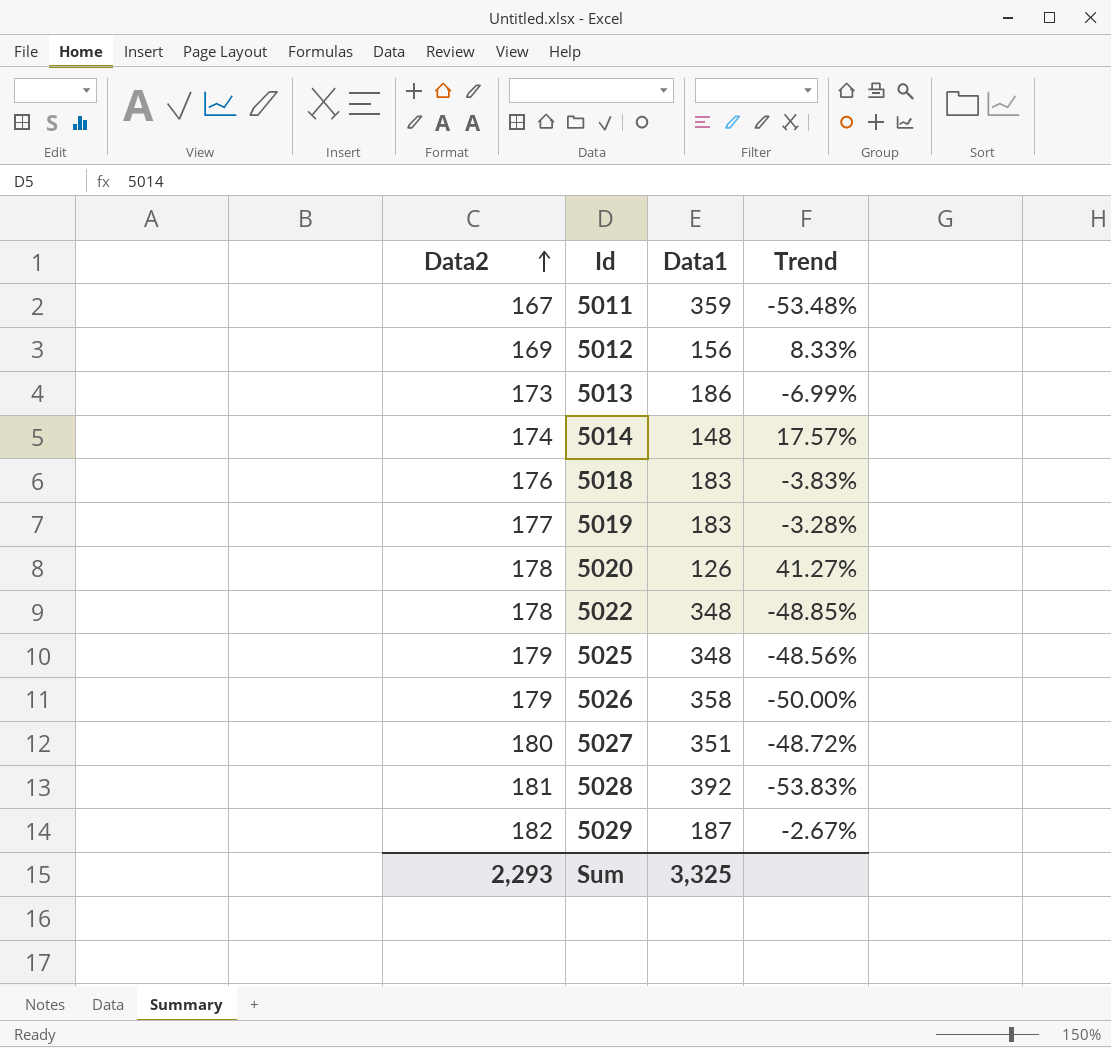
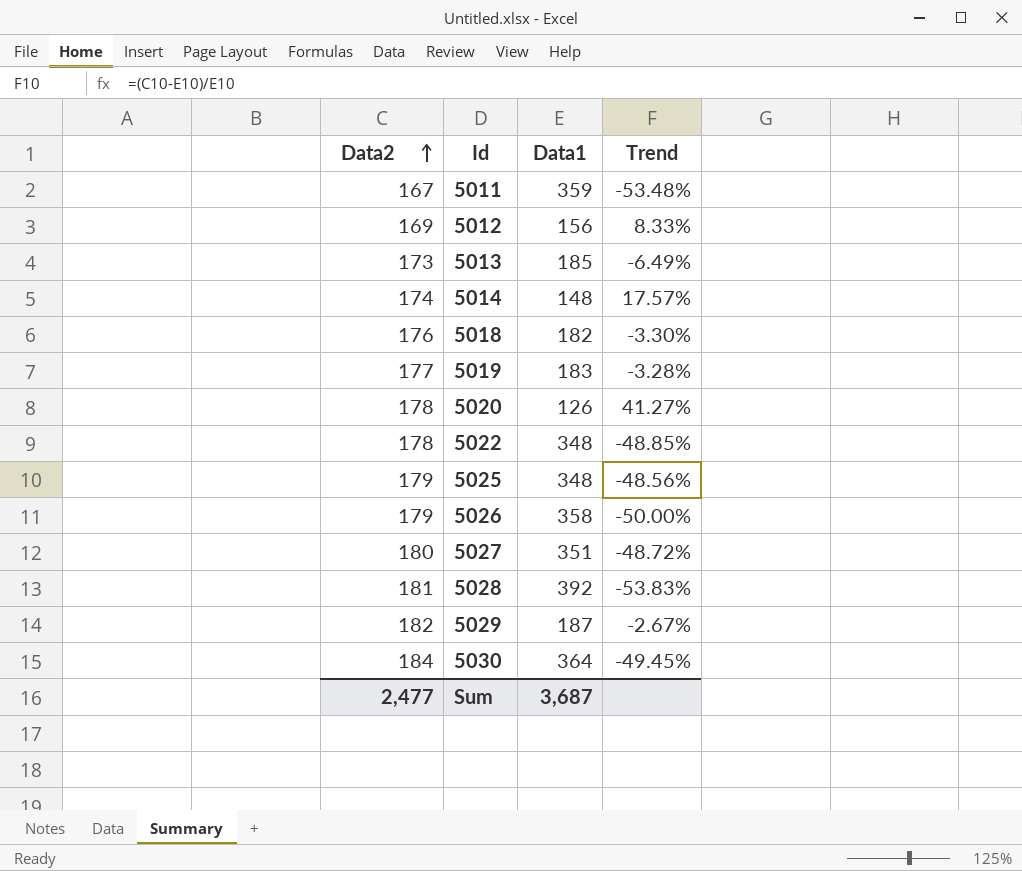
5013 | Data1: 186 -> 185
5013 | Trend: -6.99% -> -6.49%
5018 | Data1: 183 -> 182
5018 | Trend: -3.83% -> -3.30%
row 5030: none -> 184 | 364 | -49.45%
Sum | Data2: 2,293 -> 2,477
Sum | Data1: 3,325 -> 3,687

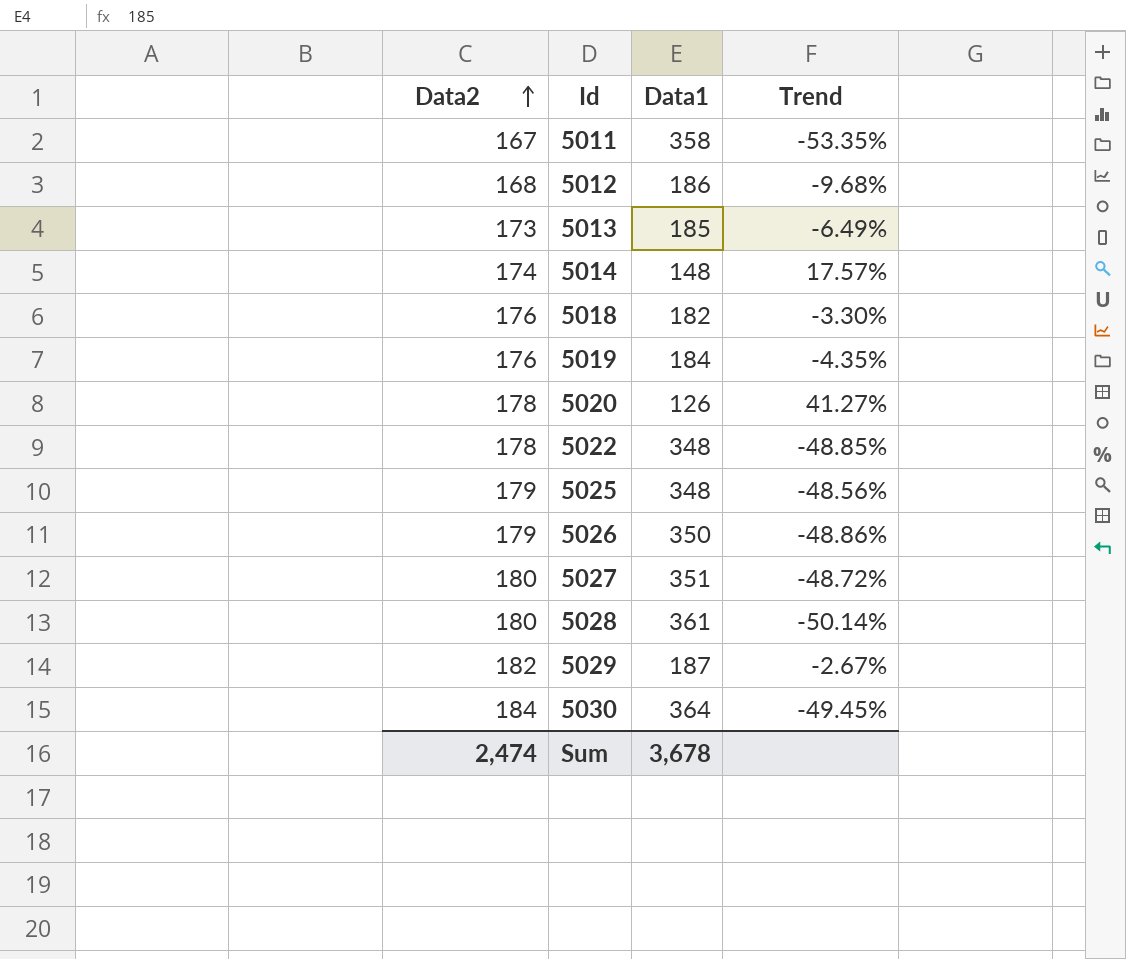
5011 | Data1: 359 -> 358
5011 | Trend: -53.48% -> -53.35%
5012 | Data2: 169 -> 168
5012 | Data1: 156 -> 186
5012 | Trend: 8.33% -> -9.68%
5019 | Data2: 177 -> 176
5019 | Data1: 183 -> 184
5019 | Trend: -3.28% -> -4.35%
5026 | Data1: 358 -> 350
5026 | Trend: -50.00% -> -48.86%
5028 | Data2: 181 -> 180
5028 | Data1: 392 -> 361
5028 | Trend: -53.83% -> -50.14%
Sum | Data2: 2,477 -> 2,474
Sum | Data1: 3,687 -> 3,678

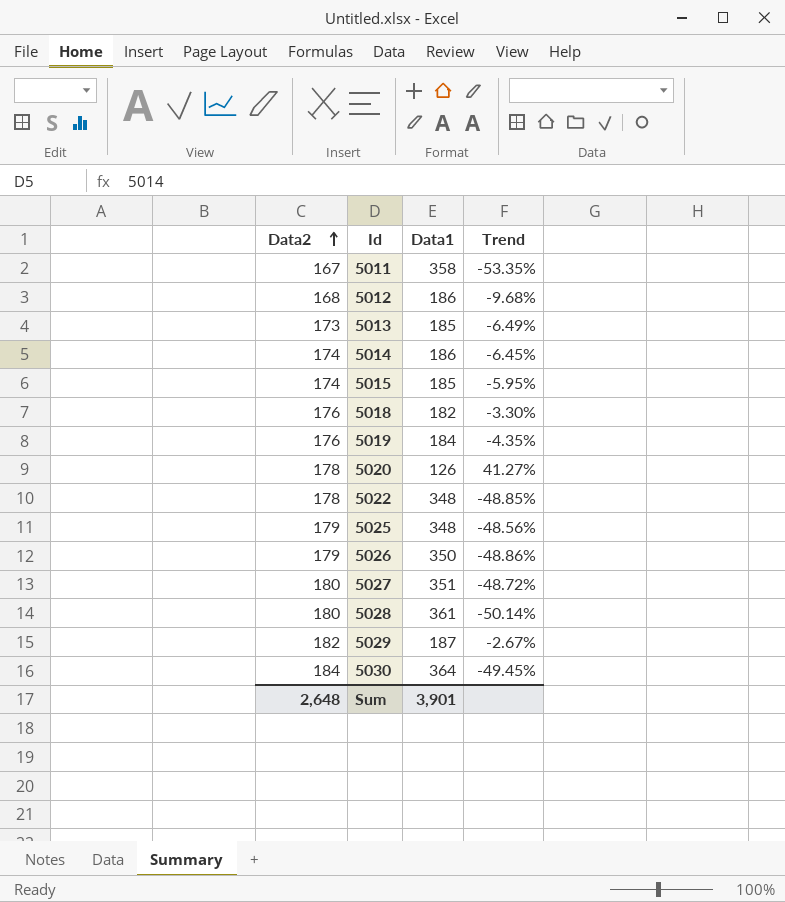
5014 | Data1: 148 -> 186
5014 | Trend: 17.57% -> -6.45%
row 5015: none -> 174 | 185 | -5.95%
Sum | Data2: 2,474 -> 2,648
Sum | Data1: 3,678 -> 3,901

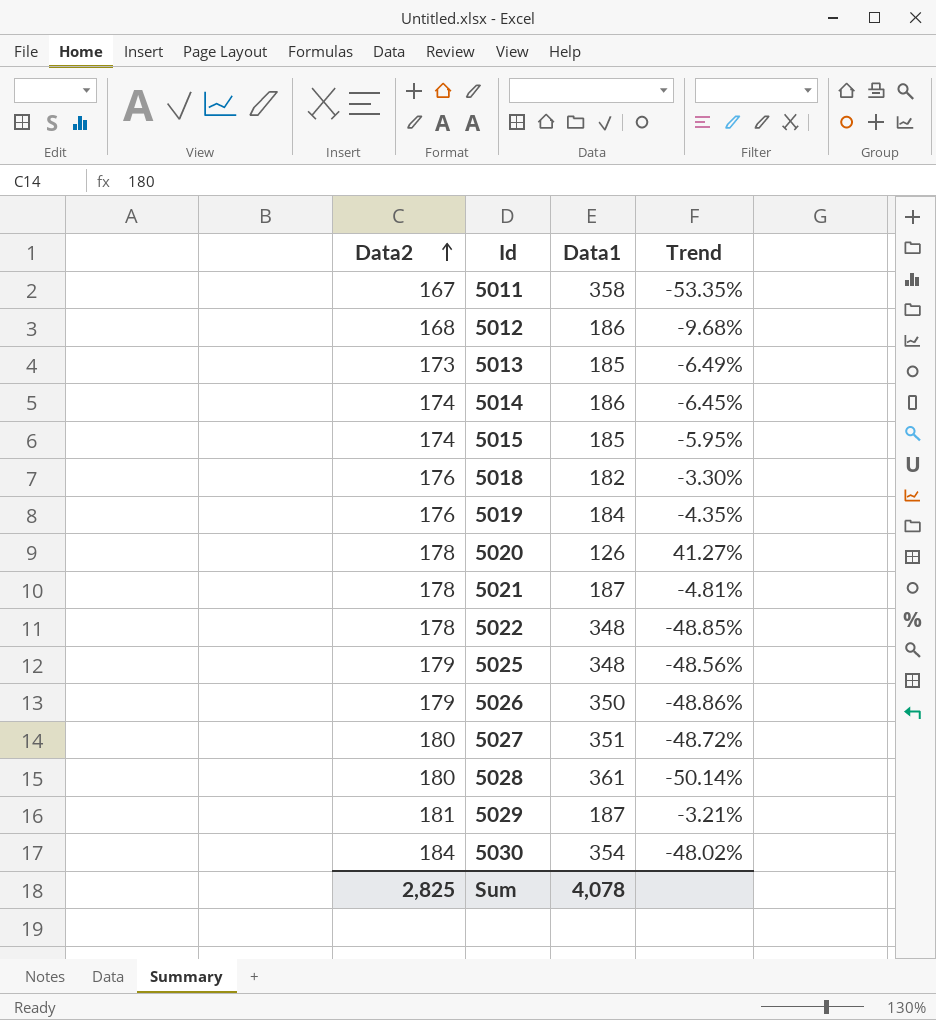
row 5021: none -> 178 | 187 | -4.81%
5029 | Data2: 182 -> 181
5029 | Trend: -2.67% -> -3.21%
5030 | Data1: 364 -> 354
5030 | Trend: -49.45% -> -48.02%
Sum | Data2: 2,648 -> 2,825
Sum | Data1: 3,901 -> 4,078

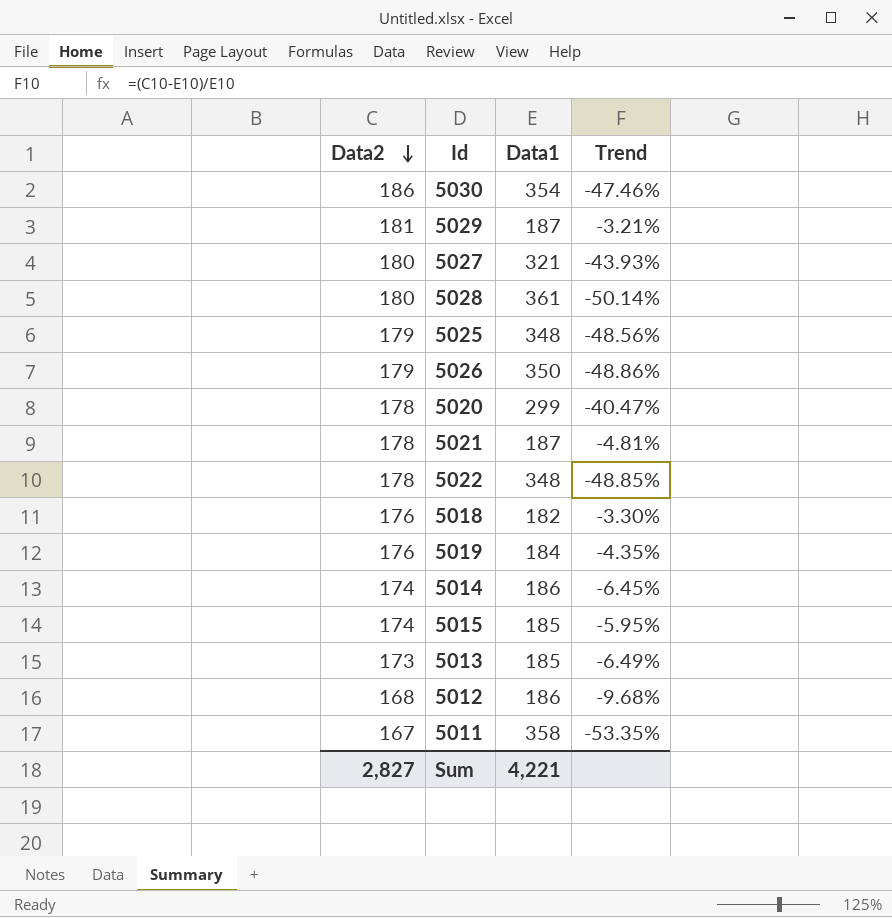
row order: Data2 ascending -> Data2 descending
5030 | Data2: 184 -> 186
5030 | Trend: -48.02% -> -47.46%
5027 | Data1: 351 -> 321
5027 | Trend: -48.72% -> -43.93%
5020 | Data1: 126 -> 299
5020 | Trend: 41.27% -> -40.47%
Sum | Data2: 2,825 -> 2,827
Sum | Data1: 4,078 -> 4,221

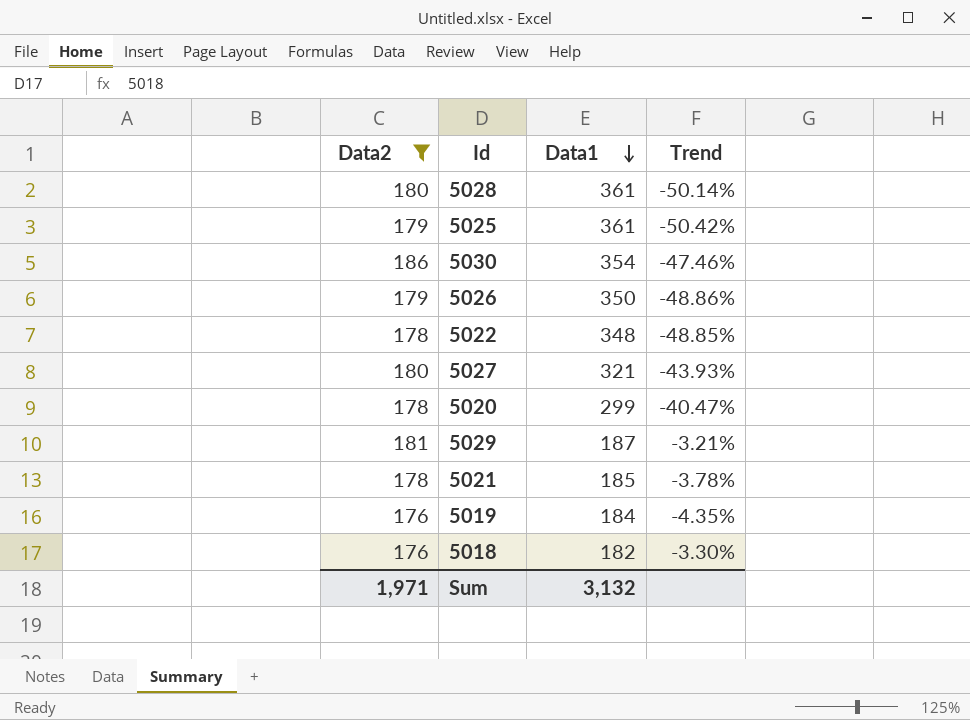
filter: none -> Data2 >= 176
row order: Data2 descending -> Data1 descending
5025 | Data1: 348 -> 361
5025 | Trend: -48.56% -> -50.42%
5021 | Data1: 187 -> 185
5021 | Trend: -4.81% -> -3.78%
Sum | Data2: 2,827 -> 1,971
Sum | Data1: 4,221 -> 3,132

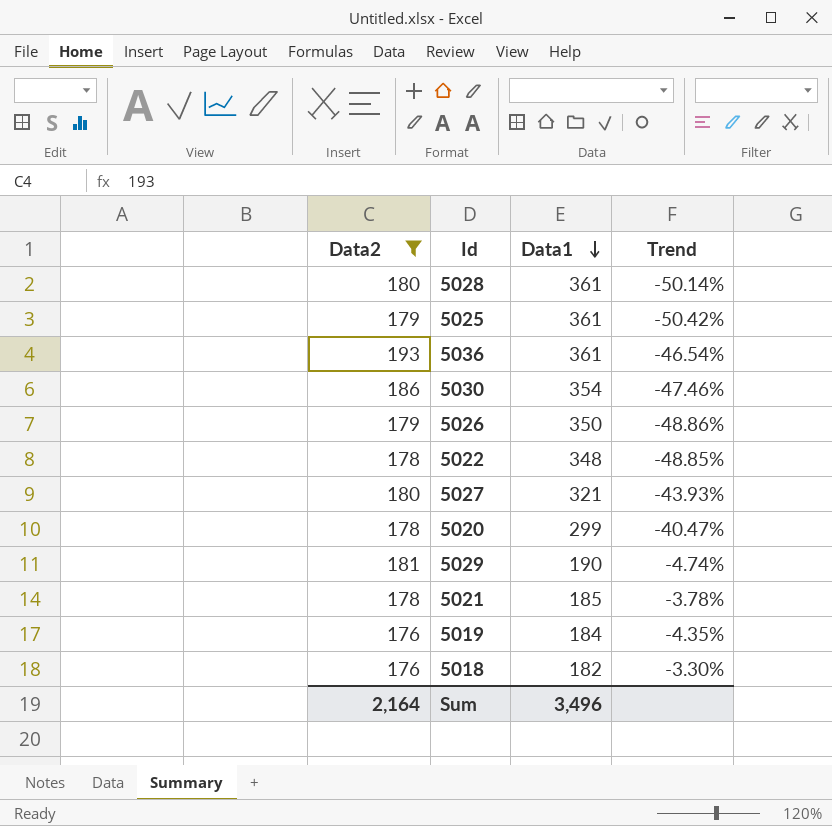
row 5036: none -> 193 | 361 | -46.54%
5029 | Data1: 187 -> 190
5029 | Trend: -3.21% -> -4.74%
Sum | Data2: 1,971 -> 2,164
Sum | Data1: 3,132 -> 3,496

